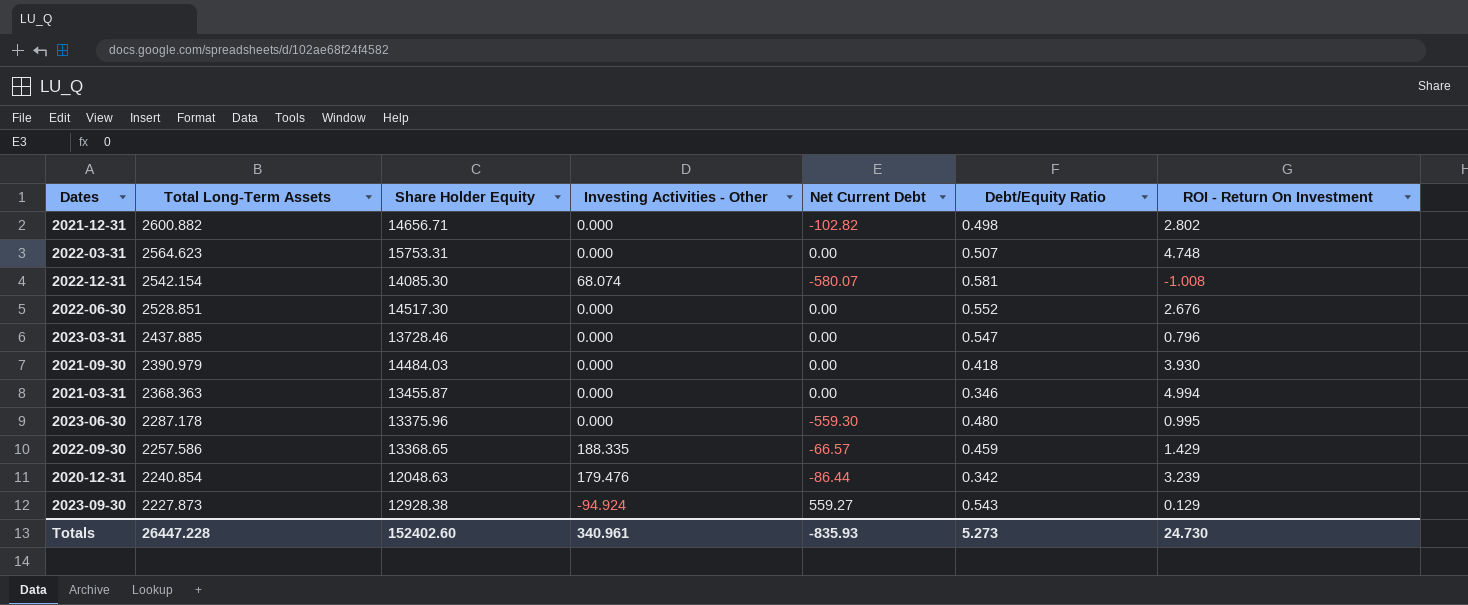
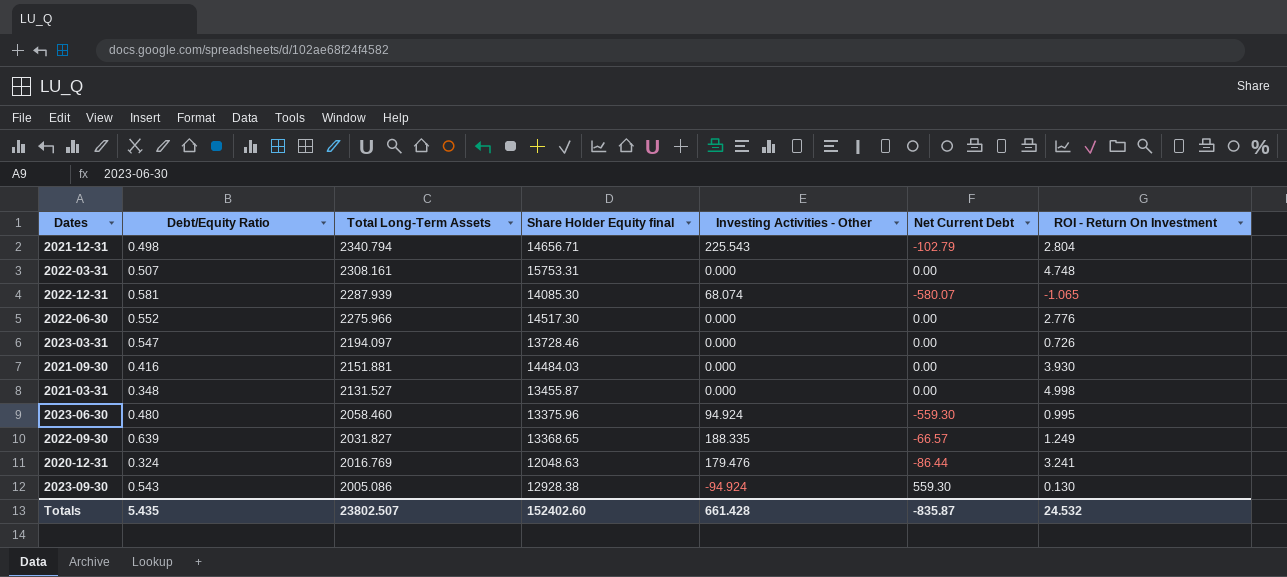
column Debt/Equity Ratio | position: 6 -> 2
column name: Share Holder Equity -> Share Holder Equity final
2021-12-31 | Total Long-Term Assets: 2600.882 -> 2340.794
2021-12-31 | Investing Activities - Other: 0.000 -> 225.543
2021-12-31 | Net Current Debt: -102.82 -> -102.79
2021-12-31 | ROI - Return On Investment: 2.802 -> 2.804
2022-03-31 | Total Long-Term Assets: 2564.623 -> 2308.161
2022-12-31 | Total Long-Term Assets: 2542.154 -> 2287.939
2022-12-31 | ROI - Return On Investment: -1.008 -> -1.065
2022-06-30 | Total Long-Term Assets: 2528.851 -> 2275.966
2022-06-30 | ROI - Return On Investment: 2.676 -> 2.776
2023-03-31 | Total Long-Term Assets: 2437.885 -> 2194.097
2023-03-31 | ROI - Return On Investment: 0.796 -> 0.726
2021-09-30 | Debt/Equity Ratio: 0.418 -> 0.416
2021-09-30 | Total Long-Term Assets: 2390.979 -> 2151.881
2021-03-31 | Debt/Equity Ratio: 0.346 -> 0.348
2021-03-31 | Total Long-Term Assets: 2368.363 -> 2131.527
2021-03-31 | ROI - Return On Investment: 4.994 -> 4.998
2023-06-30 | Total Long-Term Assets: 2287.178 -> 2058.460
2023-06-30 | Investing Activities - Other: 0.000 -> 94.924
2022-09-30 | Debt/Equity Ratio: 0.459 -> 0.639
2022-09-30 | Total Long-Term Assets: 2257.586 -> 2031.827
2022-09-30 | ROI - Return On Investment: 1.429 -> 1.249
2020-12-31 | Debt/Equity Ratio: 0.342 -> 0.324
2020-12-31 | Total Long-Term Assets: 2240.854 -> 2016.769
2020-12-31 | ROI - Return On Investment: 3.239 -> 3.241
2023-09-30 | Total Long-Term Assets: 2227.873 -> 2005.086
2023-09-30 | Net Current Debt: 559.27 -> 559.30
2023-09-30 | ROI - Return On Investment: 0.129 -> 0.130
Totals | Debt/Equity Ratio: 5.273 -> 5.435
Totals | Total Long-Term Assets: 26447.228 -> 23802.507
Totals | Investing Activities - Other: 340.961 -> 661.428
Totals | Net Current Debt: -835.93 -> -835.87
Totals | ROI - Return On Investment: 24.730 -> 24.532

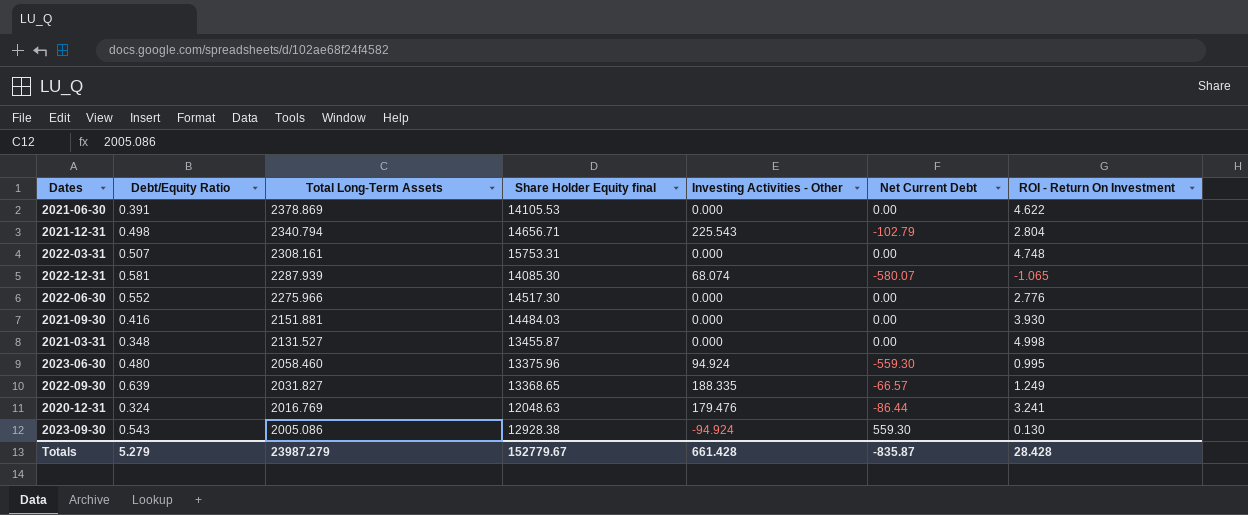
row 2023-03-31: 0.547 | 2194.097 | 13728.46 | 0.000 | 0.00 | 0.726 -> none
row 2021-06-30: none -> 0.391 | 2378.869 | 14105.53 | 0.000 | 0.00 | 4.622
Totals | Debt/Equity Ratio: 5.435 -> 5.279
Totals | Total Long-Term Assets: 23802.507 -> 23987.279
Totals | Share Holder Equity final: 152402.60 -> 152779.67
Totals | ROI - Return On Investment: 24.532 -> 28.428

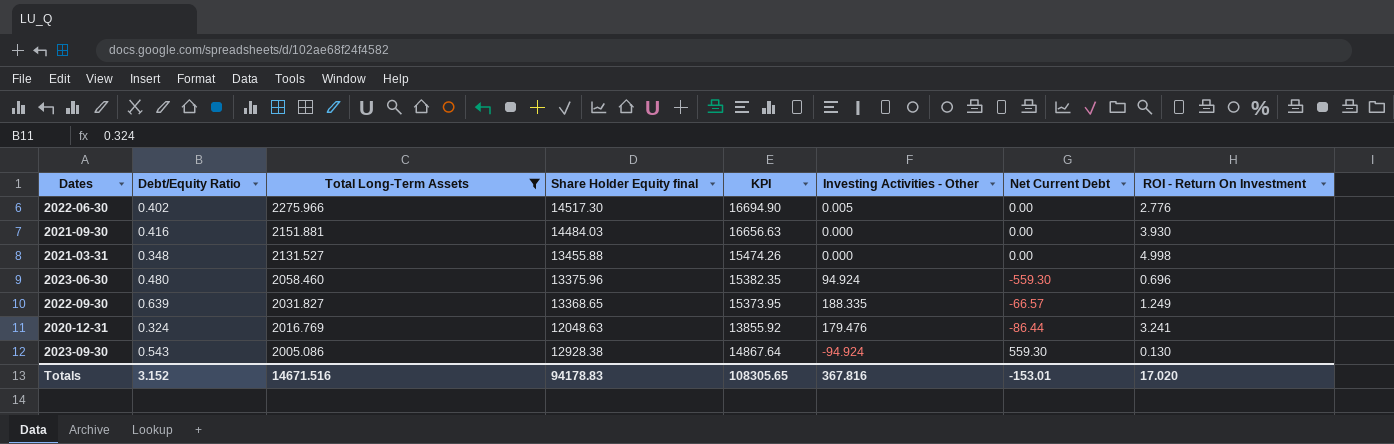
filter: none -> Total Long-Term Assets <= 2275.966
column KPI | formula: none -> [Share Holder Equity final] * 1.15
2022-06-30 | Debt/Equity Ratio: 0.552 -> 0.402
2022-06-30 | Investing Activities - Other: 0.000 -> 0.005
2021-03-31 | Share Holder Equity final: 13455.87 -> 13455.88
2023-06-30 | ROI - Return On Investment: 0.995 -> 0.696
Totals | Debt/Equity Ratio: 5.279 -> 3.152
Totals | Total Long-Term Assets: 23987.279 -> 14671.516
Totals | Share Holder Equity final: 152779.67 -> 94178.83
Totals | Investing Activities - Other: 661.428 -> 367.816
Totals | Net Current Debt: -835.87 -> -153.01
Totals | ROI - Return On Investment: 28.428 -> 17.020

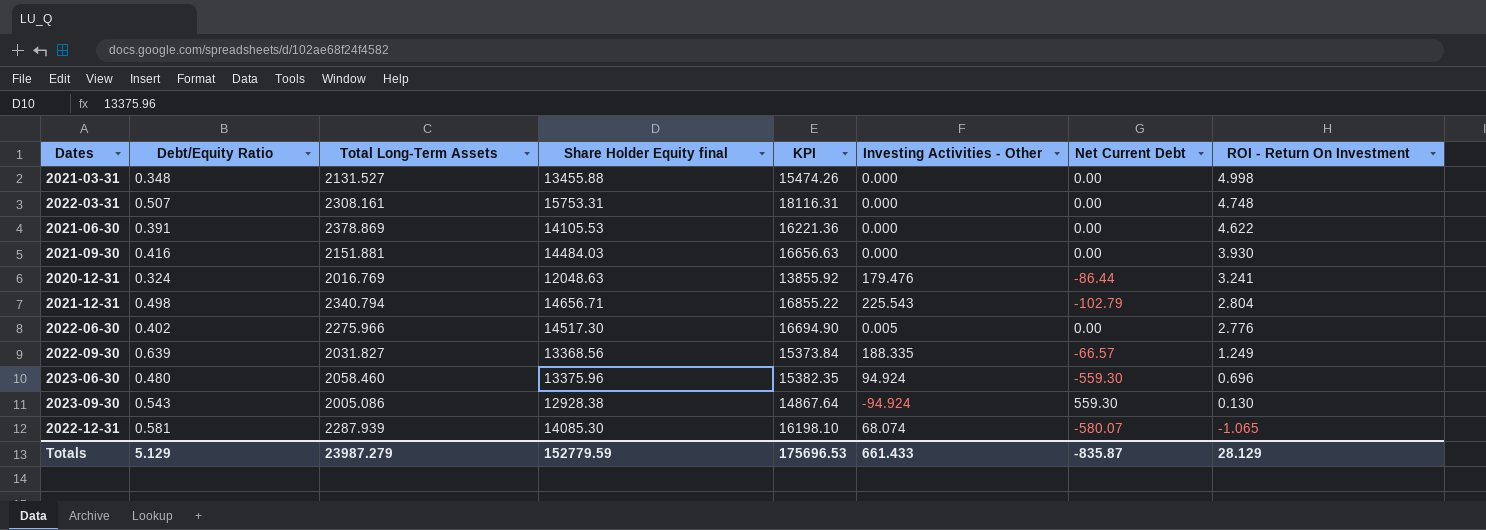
filter: Total Long-Term Assets <= 2275.966 -> none
row order: Total Long-Term Assets descending -> ROI - Return On Investment descending
2022-09-30 | Share Holder Equity final: 13368.65 -> 13368.56
2022-09-30 | KPI: 15373.95 -> 15373.84
Totals | Debt/Equity Ratio: 3.152 -> 5.129
Totals | Total Long-Term Assets: 14671.516 -> 23987.279
Totals | Share Holder Equity final: 94178.83 -> 152779.59
Totals | KPI: 108305.65 -> 175696.53
Totals | Investing Activities - Other: 367.816 -> 661.433
Totals | Net Current Debt: -153.01 -> -835.87
Totals | ROI - Return On Investment: 17.020 -> 28.129

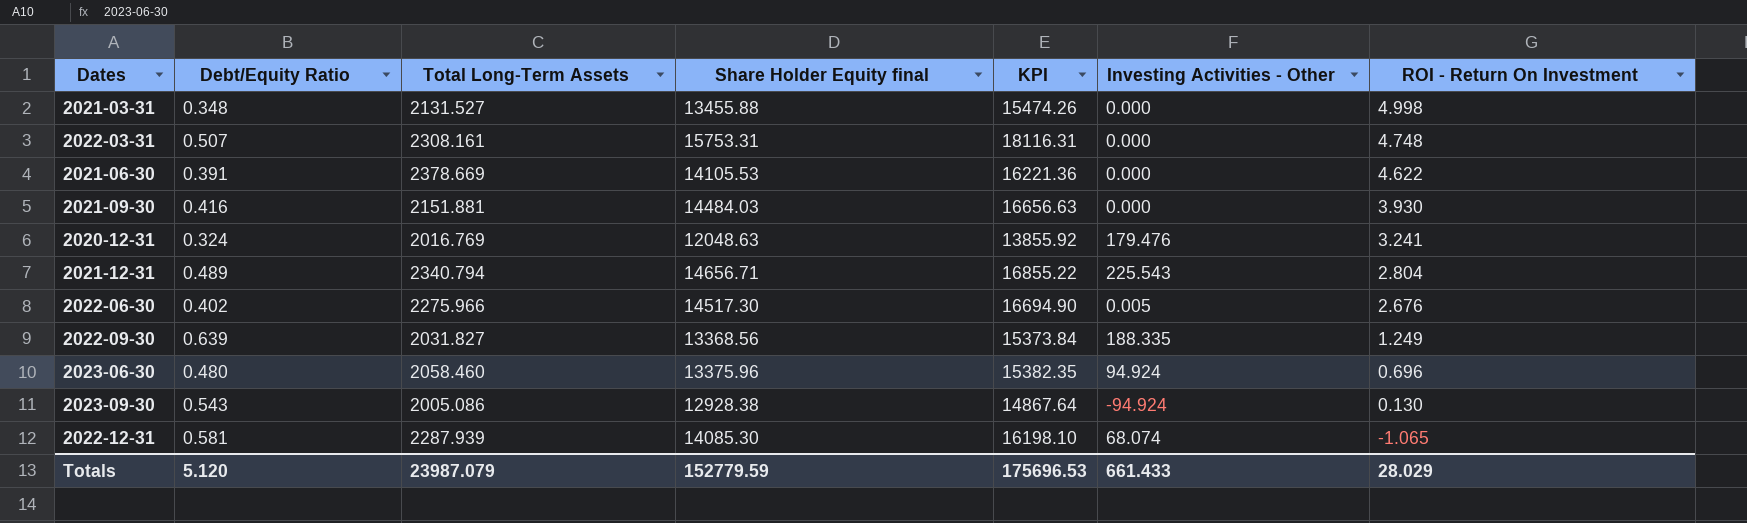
column Net Current Debt | position: 7 -> none
2021-06-30 | Total Long-Term Assets: 2378.869 -> 2378.669
2021-12-31 | Debt/Equity Ratio: 0.498 -> 0.489
2022-06-30 | ROI - Return On Investment: 2.776 -> 2.676
Totals | Debt/Equity Ratio: 5.129 -> 5.120
Totals | Total Long-Term Assets: 23987.279 -> 23987.079
Totals | ROI - Return On Investment: 28.129 -> 28.029

